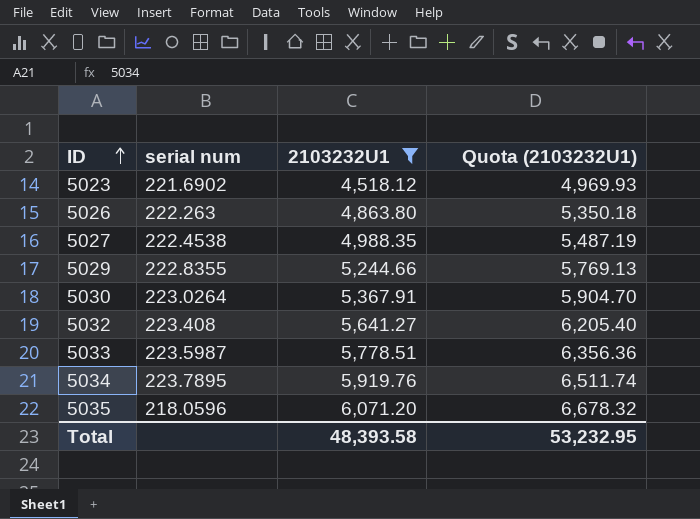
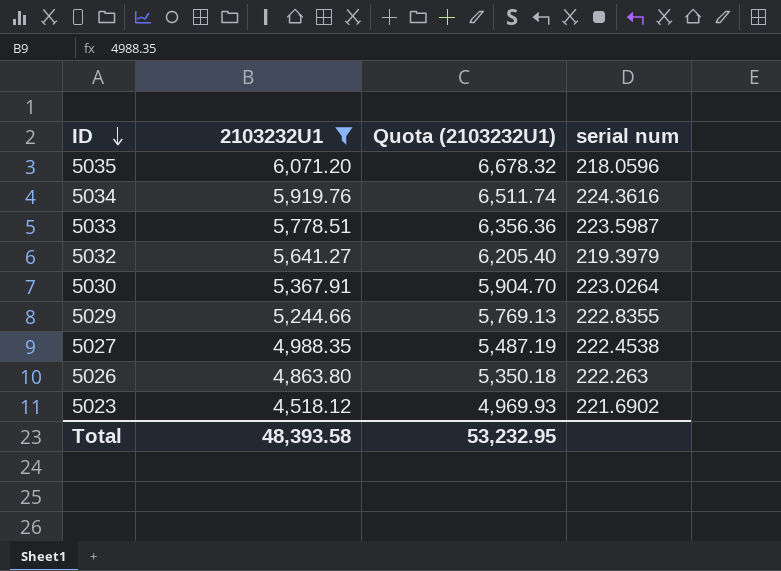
row order: ID ascending -> ID descending
column serial num | position: 2 -> 4
5034 | serial num: 223.7895 -> 224.3616
5032 | serial num: 223.408 -> 219.3979

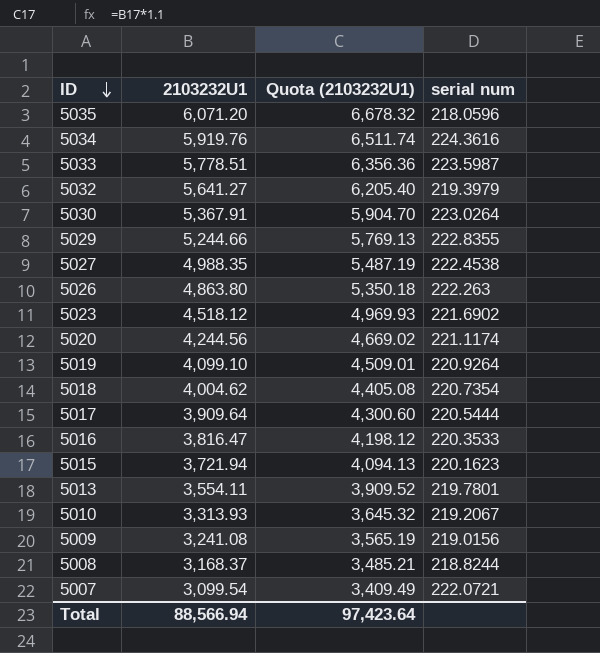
filter: 2103232U1 >= 4,518.12 -> none
Total | 2103232U1: 48,393.58 -> 88,566.94
Total | Quota (2103232U1): 53,232.95 -> 97,423.64

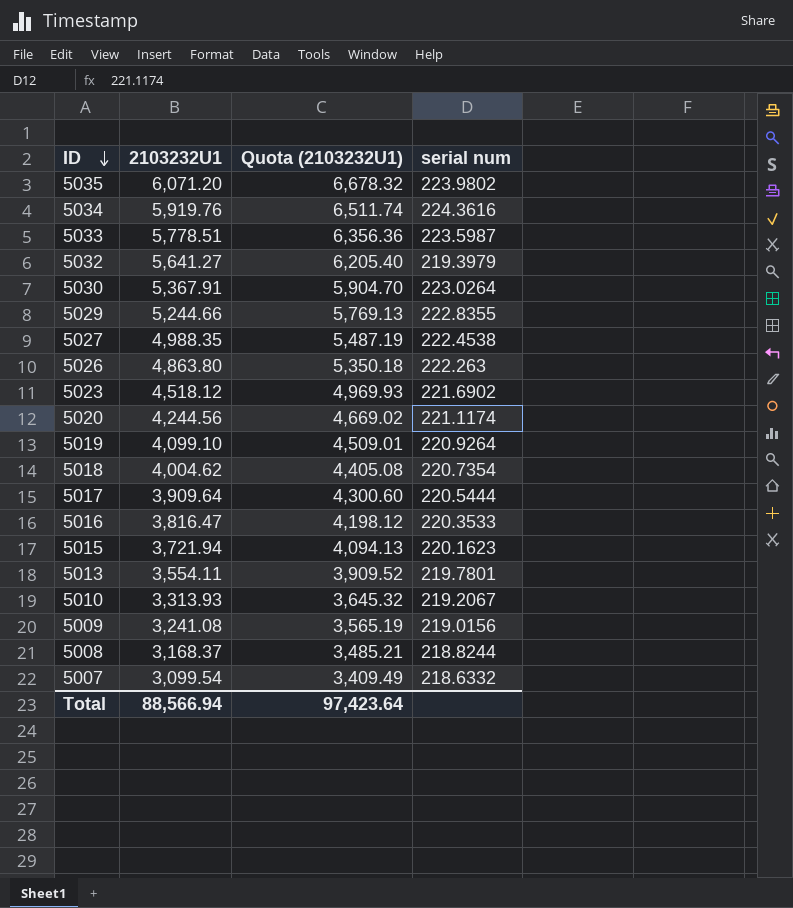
5035 | serial num: 218.0596 -> 223.9802
5007 | serial num: 222.0721 -> 218.6332

